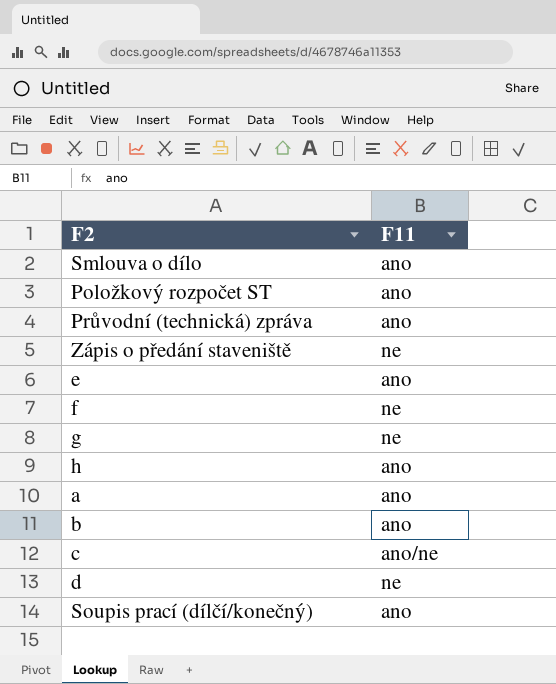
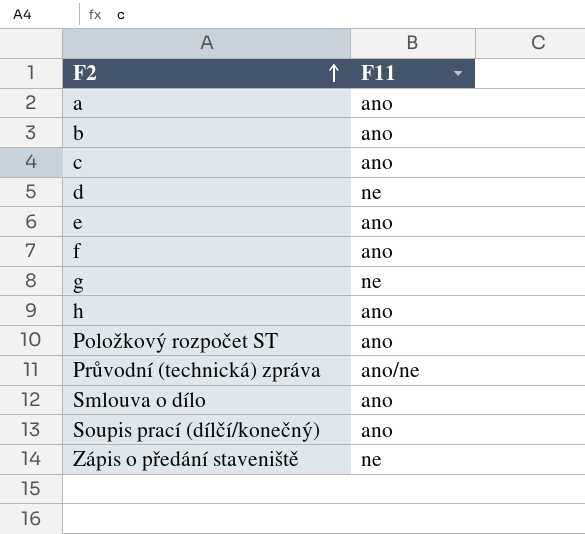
row order: none -> F2 ascending
c | F11: ano/ne -> ano
f | F11: ne -> ano
Průvodní (technická) zpráva | F11: ano -> ano/ne

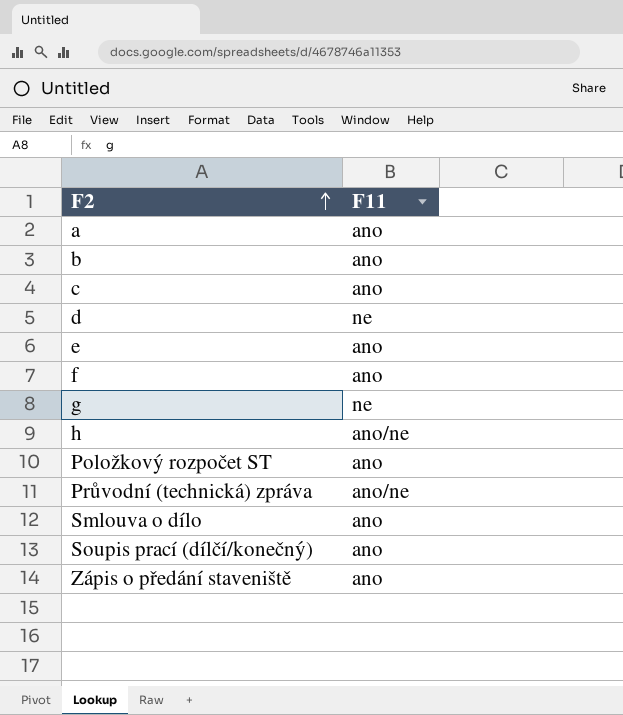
h | F11: ano -> ano/ne
Zápis o předání staveniště | F11: ne -> ano

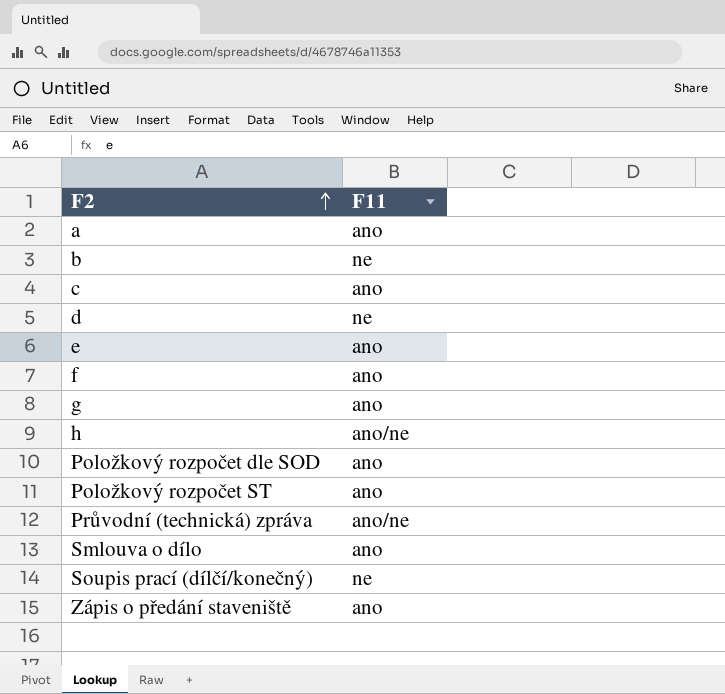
b | F11: ano -> ne
g | F11: ne -> ano
row Položkový rozpočet dle SOD: none -> ano
Soupis prací (dílčí/konečný) | F11: ano -> ne

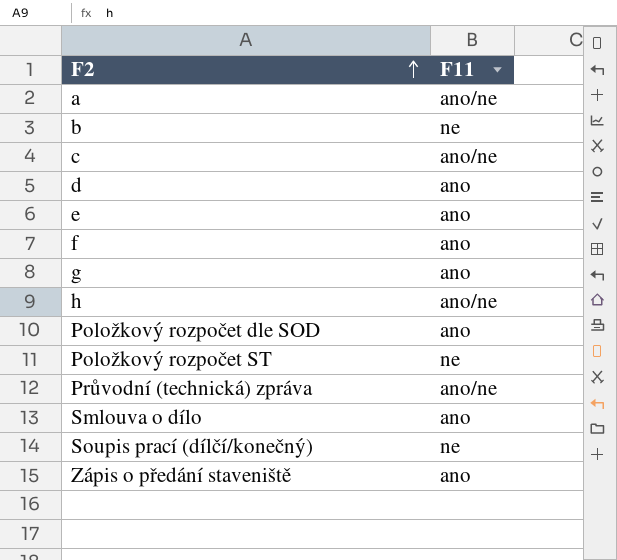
a | F11: ano -> ano/ne
c | F11: ano -> ano/ne
d | F11: ne -> ano
Položkový rozpočet ST | F11: ano -> ne

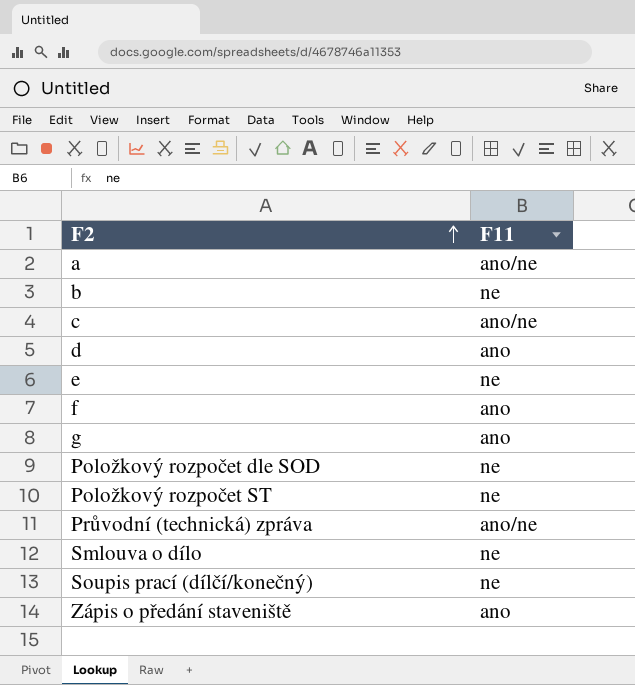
row h: ano/ne -> none
e | F11: ano -> ne
Položkový rozpočet dle SOD | F11: ano -> ne
Smlouva o dílo | F11: ano -> ne

